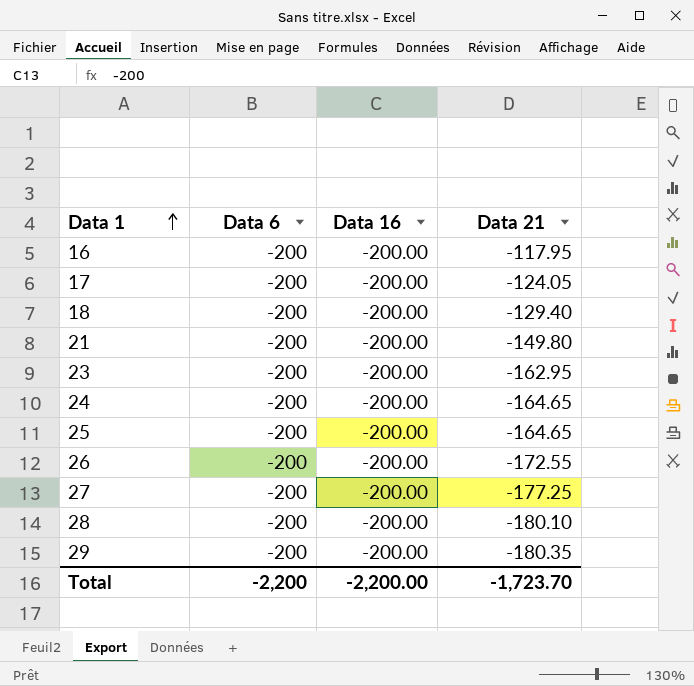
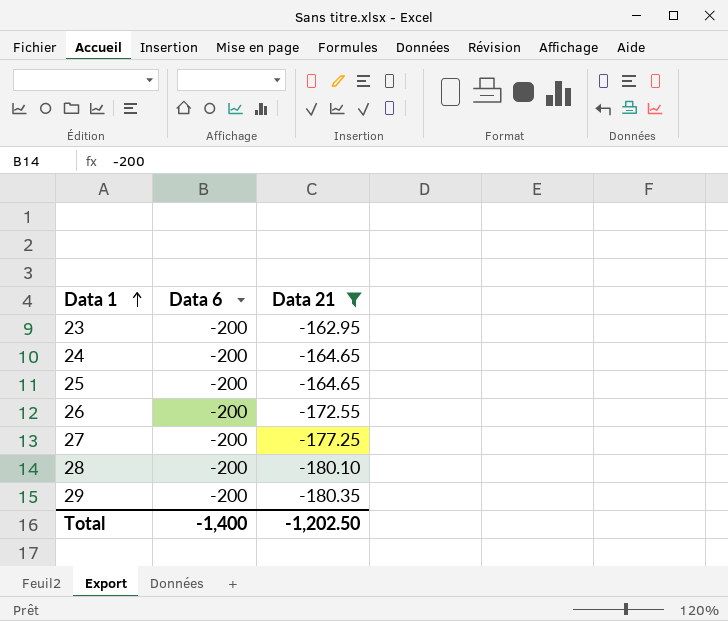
filter: none -> Data 21 <= -162.95
column Data 16 | position: 3 -> none
Total | Data 6: -2,200 -> -1,400
Total | Data 21: -1,723.70 -> -1,202.50

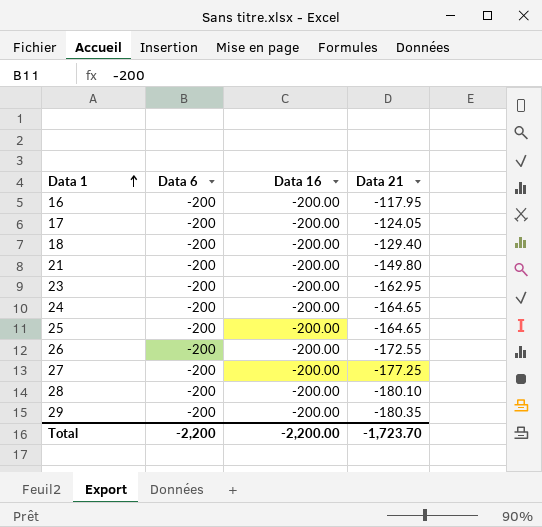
filter: Data 21 <= -162.95 -> none
column Data 16 | position: none -> 3
Total | Data 6: -1,400 -> -2,200
Total | Data 21: -1,202.50 -> -1,723.70

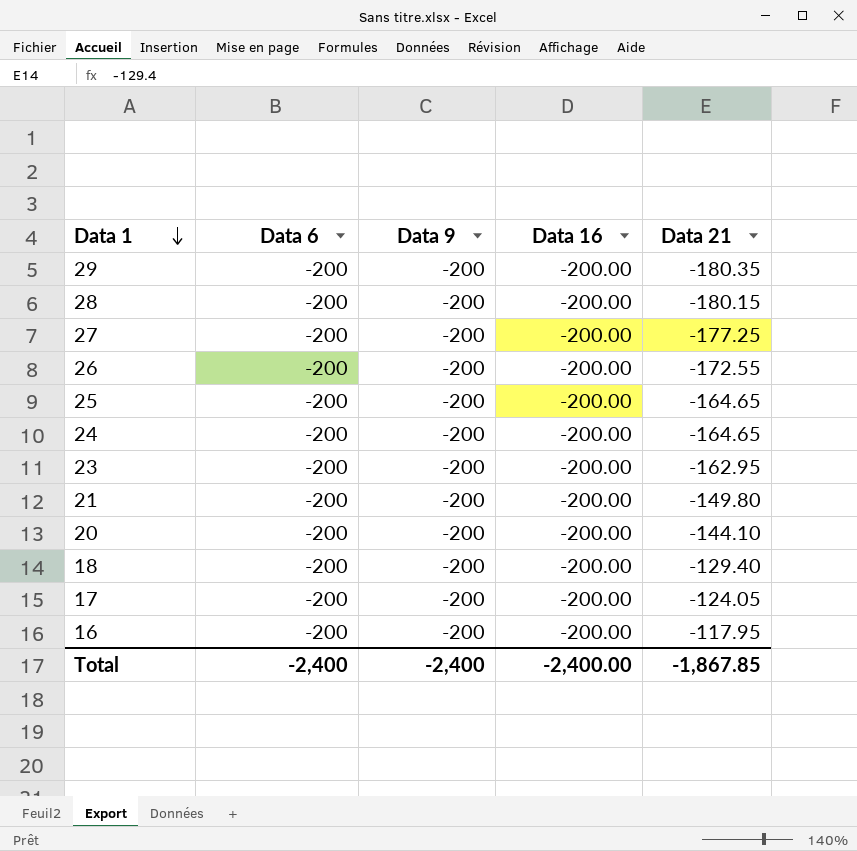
row order: Data 1 ascending -> Data 1 descending
column Data 9 | position: none -> 3
28 | Data 21: -180.10 -> -180.15
row 20: none -> -200 | -200 | -200.00 | -144.10
Total | Data 6: -2,200 -> -2,400
Total | Data 16: -2,200.00 -> -2,400.00
Total | Data 21: -1,723.70 -> -1,867.85

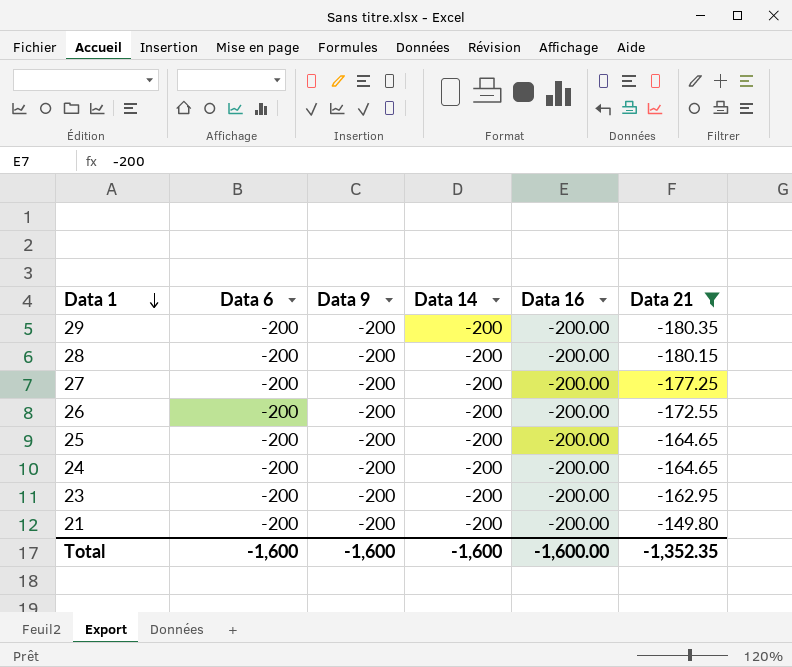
filter: none -> Data 21 <= -149.80
column Data 14 | position: none -> 4
Total | Data 6: -2,400 -> -1,600
Total | Data 9: -2,400 -> -1,600
Total | Data 16: -2,400.00 -> -1,600.00
Total | Data 21: -1,867.85 -> -1,352.35

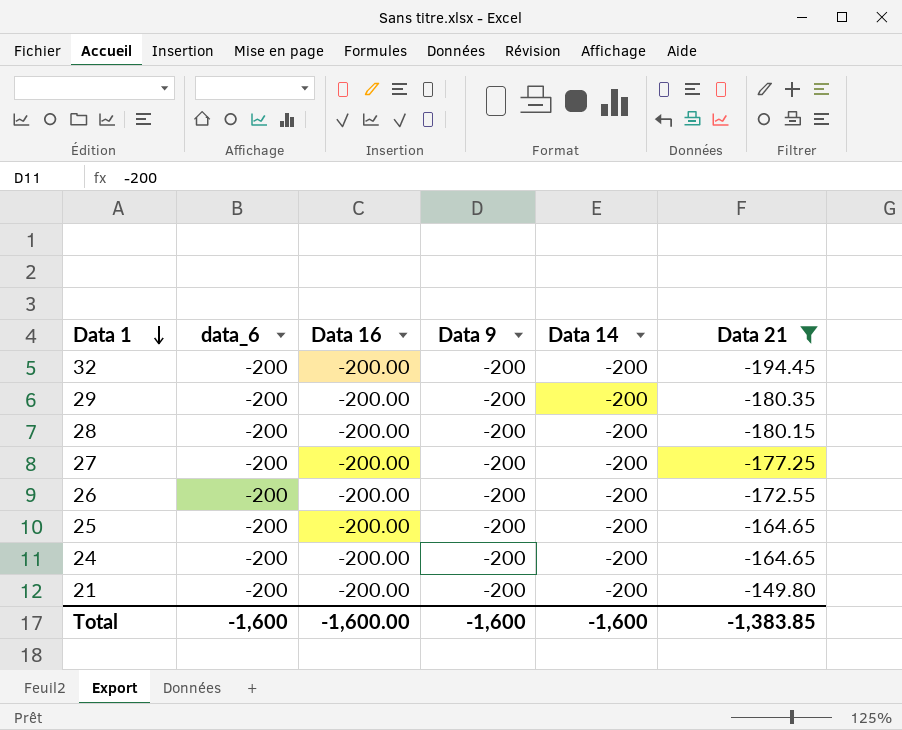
column name: Data 6 -> data_6
column Data 16 | position: 5 -> 3
row 23: -200 | -200 | -200 | -200.00 | -162.95 -> none
row 32: none -> -200 | -200.00 | -200 | -200 | -194.45
Total | Data 21: -1,352.35 -> -1,383.85

